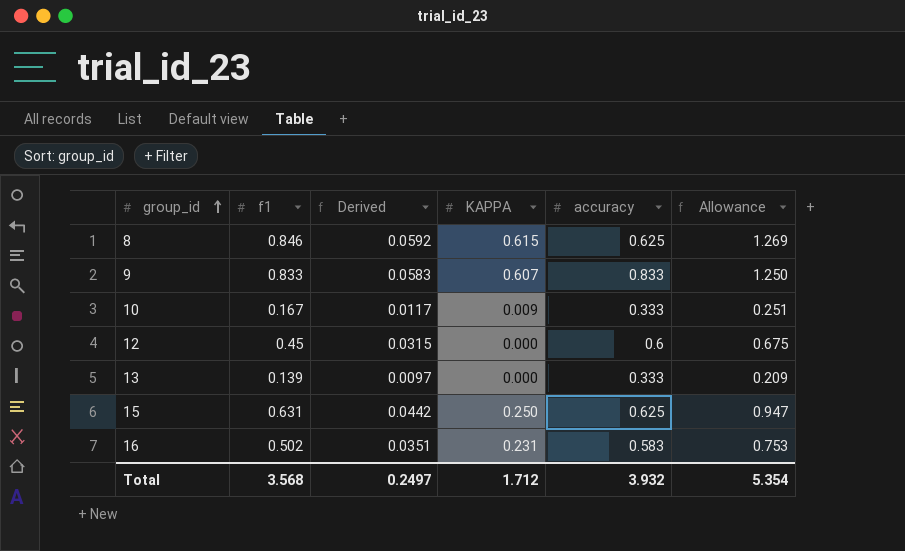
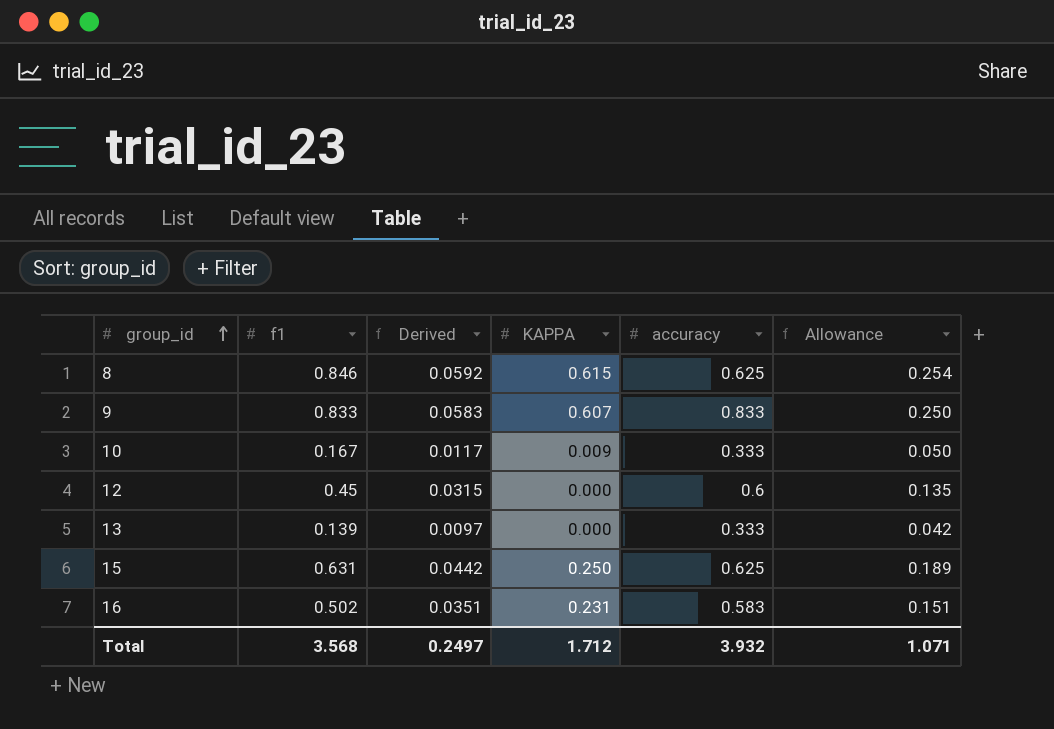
column Allowance | formula: [f1] * 1.5 -> [f1] * 0.3
Total | Allowance: 5.354 -> 1.071

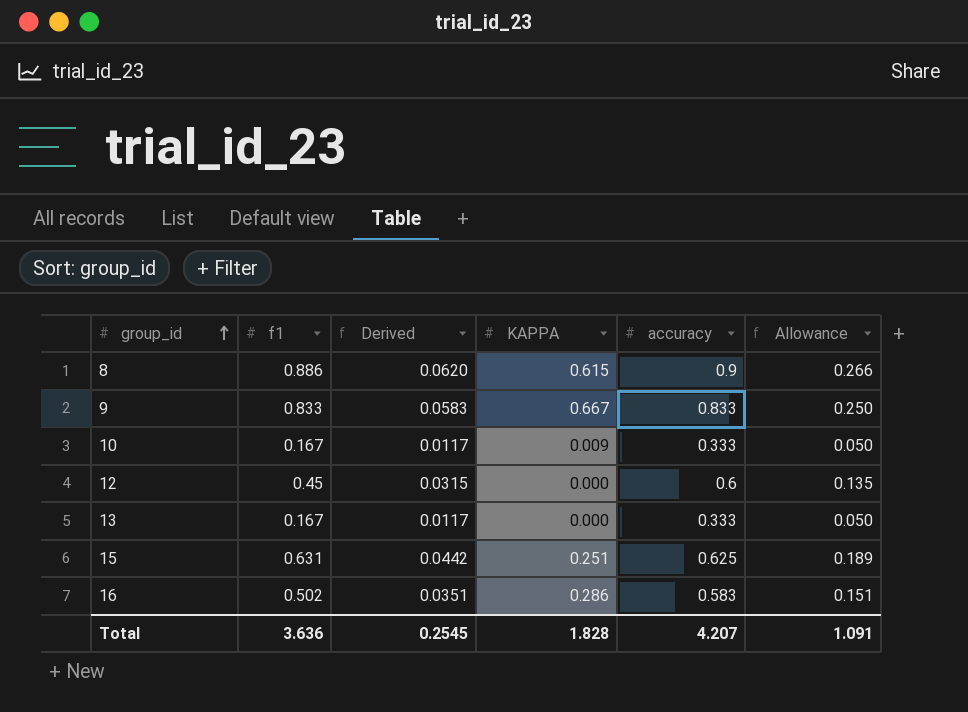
8 | f1: 0.846 -> 0.886
8 | Derived: 0.0592 -> 0.0620
8 | accuracy: 0.625 -> 0.9
8 | Allowance: 0.254 -> 0.266
9 | KAPPA: 0.607 -> 0.667
13 | f1: 0.139 -> 0.167
13 | Derived: 0.0097 -> 0.0117
13 | Allowance: 0.042 -> 0.050
15 | KAPPA: 0.250 -> 0.251
16 | KAPPA: 0.231 -> 0.286
Total | f1: 3.568 -> 3.636
Total | Derived: 0.2497 -> 0.2545
Total | KAPPA: 1.712 -> 1.828
Total | accuracy: 3.932 -> 4.207
Total | Allowance: 1.071 -> 1.091

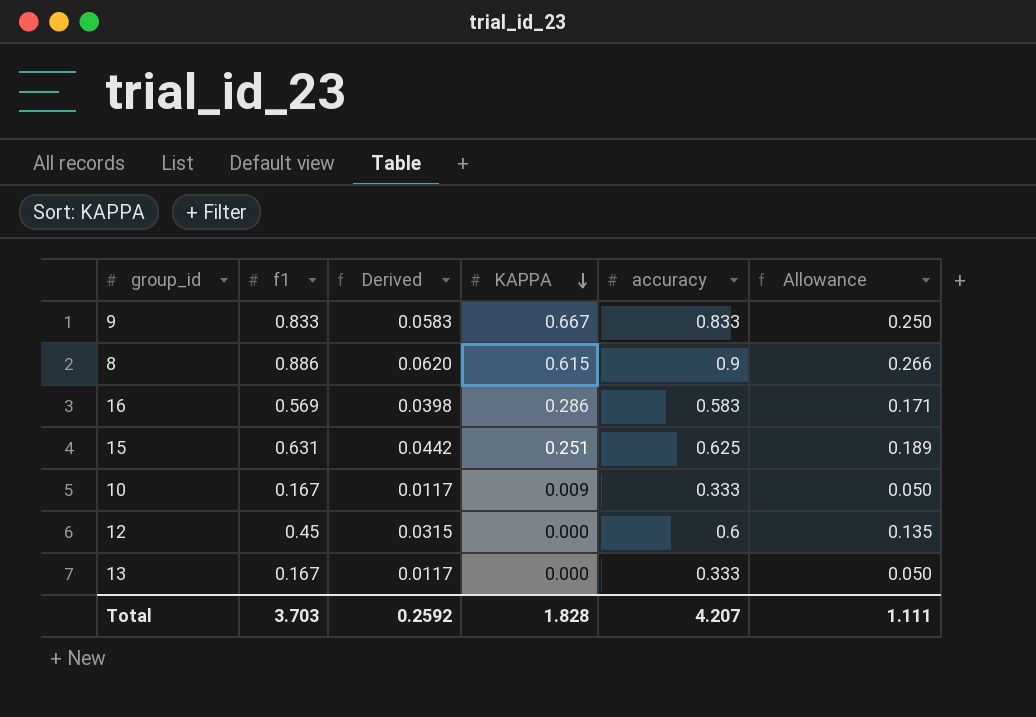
row order: group_id ascending -> KAPPA descending
16 | f1: 0.502 -> 0.569
16 | Derived: 0.0351 -> 0.0398
16 | Allowance: 0.151 -> 0.171
Total | f1: 3.636 -> 3.703
Total | Derived: 0.2545 -> 0.2592
Total | Allowance: 1.091 -> 1.111

